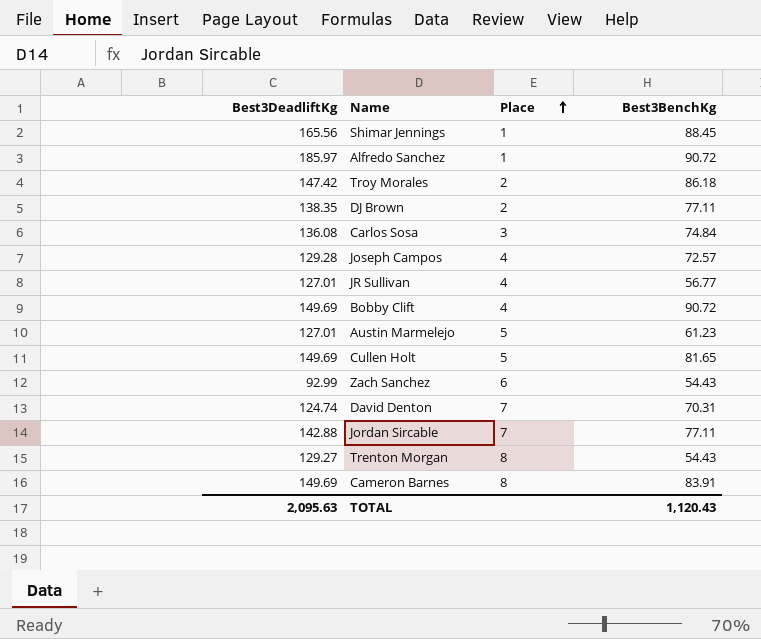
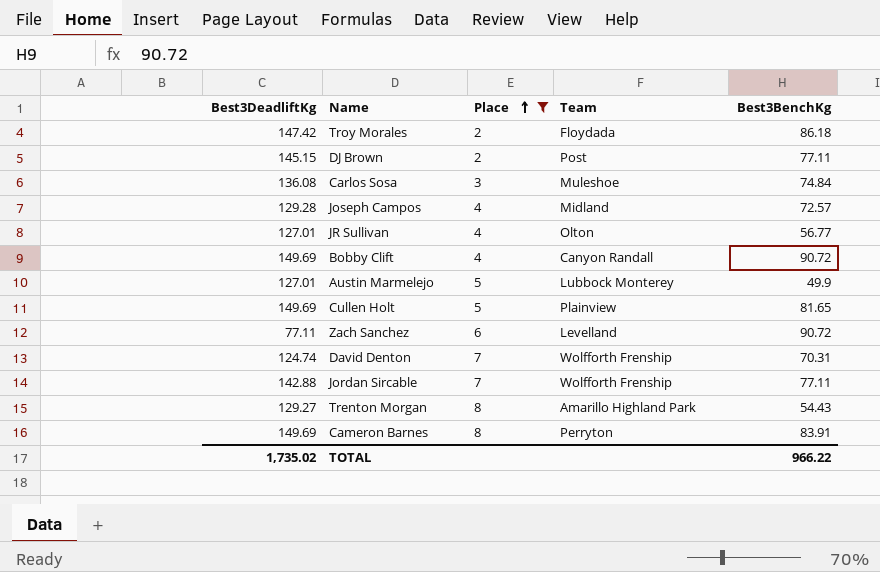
filter: none -> Place != 1
column Team | position: none -> 4
DJ Brown | Best3DeadliftKg: 138.35 -> 145.15
Austin Marmelejo | Best3BenchKg: 61.23 -> 49.9
Zach Sanchez | Best3DeadliftKg: 92.99 -> 77.11
Zach Sanchez | Best3BenchKg: 54.43 -> 90.72
TOTAL | Best3DeadliftKg: 2,095.63 -> 1,735.02
TOTAL | Best3BenchKg: 1,120.43 -> 966.22

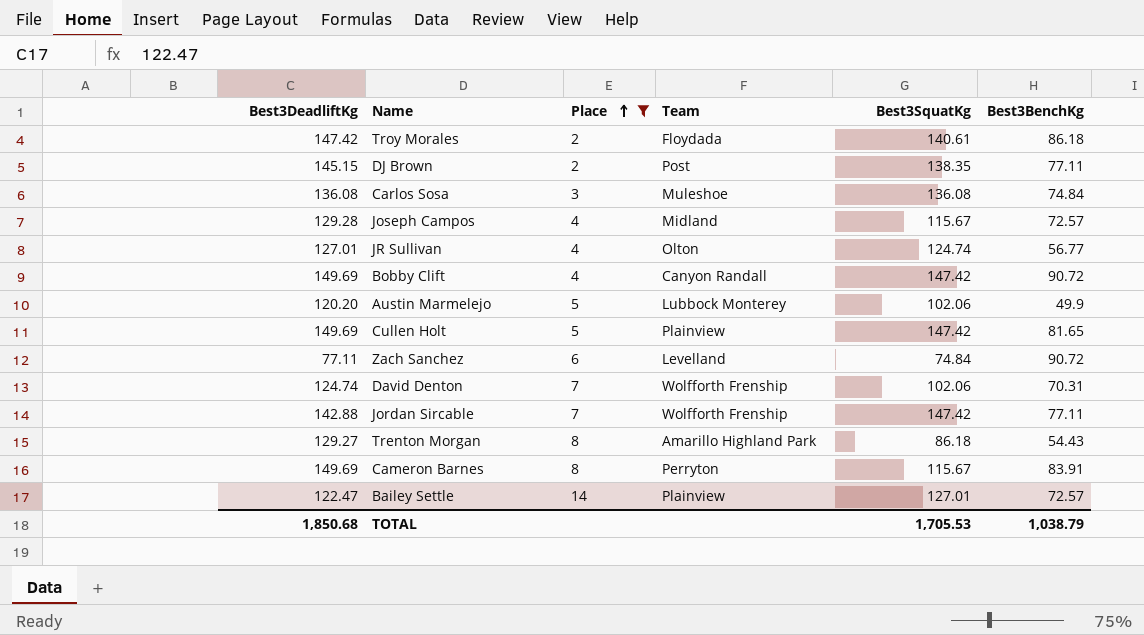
column Best3SquatKg | position: none -> 5
Austin Marmelejo | Best3DeadliftKg: 127.01 -> 120.20
row Bailey Settle: none -> 122.47 | 14 | Plainview | 127.01 | 72.57
TOTAL | Best3DeadliftKg: 1,735.02 -> 1,850.68
TOTAL | Best3BenchKg: 966.22 -> 1,038.79

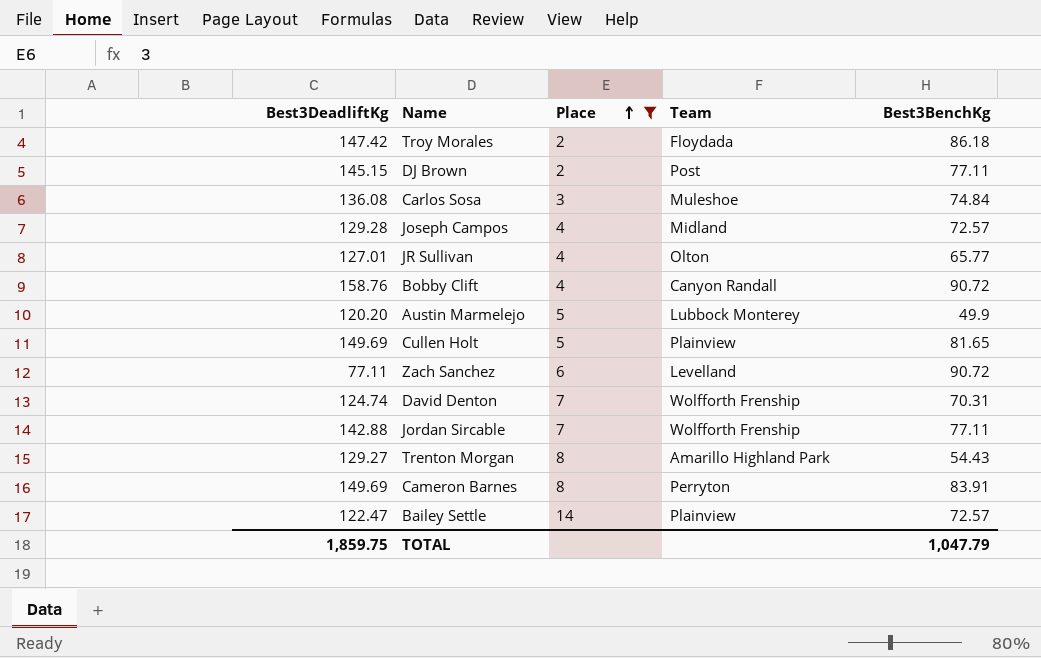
column Best3SquatKg | position: 5 -> none
JR Sullivan | Best3BenchKg: 56.77 -> 65.77
Bobby Clift | Best3DeadliftKg: 149.69 -> 158.76
TOTAL | Best3DeadliftKg: 1,850.68 -> 1,859.75
TOTAL | Best3BenchKg: 1,038.79 -> 1,047.79

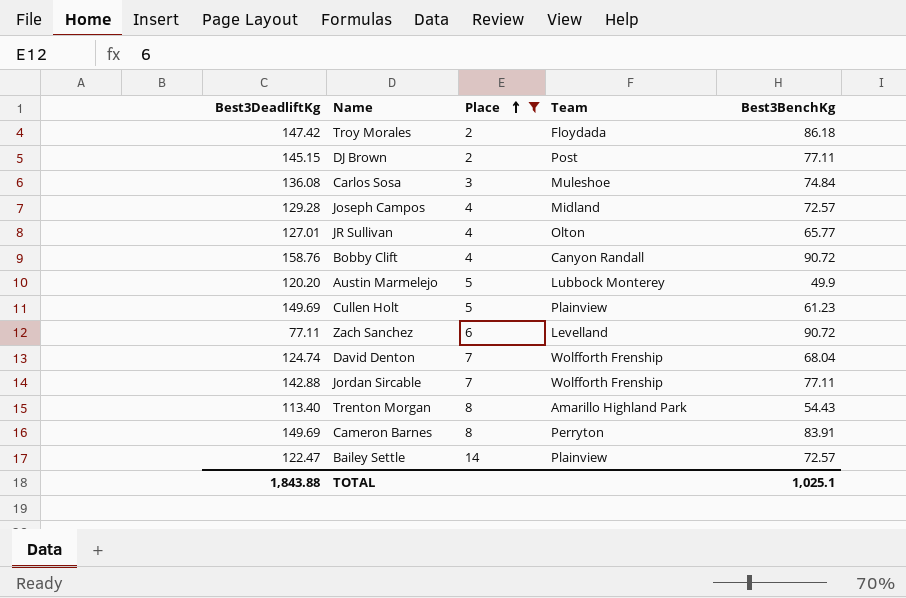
Cullen Holt | Best3BenchKg: 81.65 -> 61.23
David Denton | Best3BenchKg: 70.31 -> 68.04
Trenton Morgan | Best3DeadliftKg: 129.27 -> 113.40
TOTAL | Best3DeadliftKg: 1,859.75 -> 1,843.88
TOTAL | Best3BenchKg: 1,047.79 -> 1,025.1

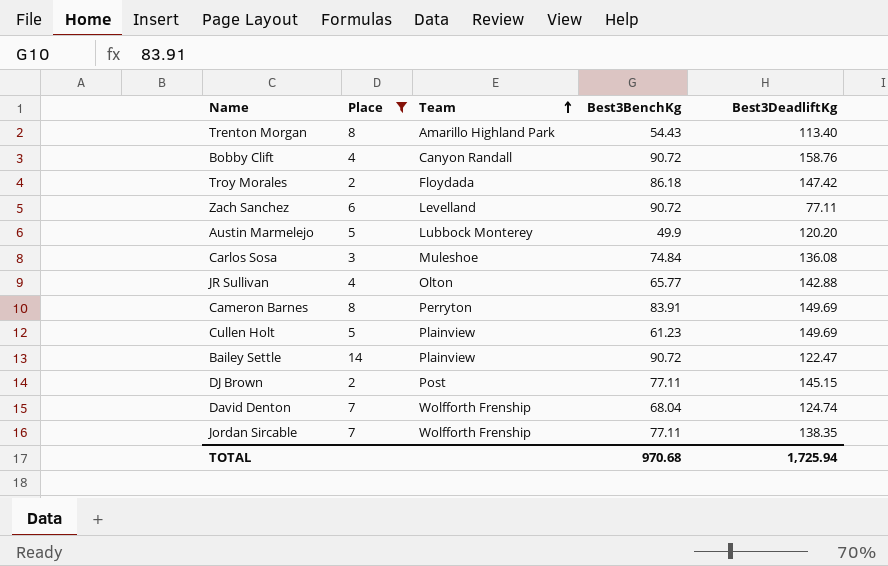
row order: Place ascending -> Team ascending
column Best3DeadliftKg | position: 1 -> 5
row Joseph Campos: 129.28 | 4 | Midland | 72.57 -> none
JR Sullivan | Best3DeadliftKg: 127.01 -> 142.88
Bailey Settle | Best3BenchKg: 72.57 -> 90.72
Jordan Sircable | Best3DeadliftKg: 142.88 -> 138.35
TOTAL | Best3BenchKg: 1,025.1 -> 970.68
TOTAL | Best3DeadliftKg: 1,843.88 -> 1,725.94

